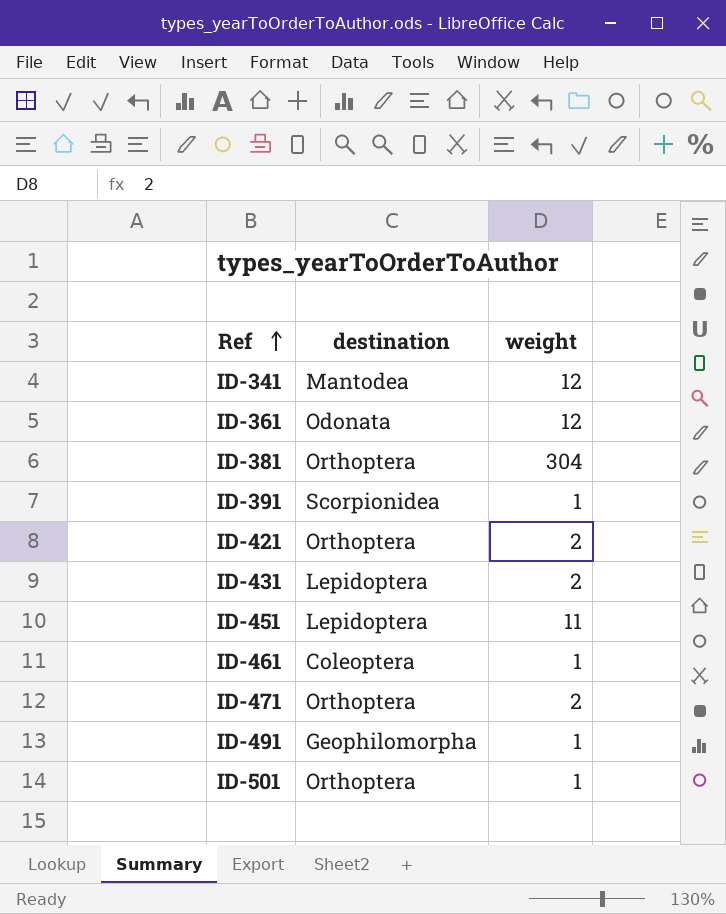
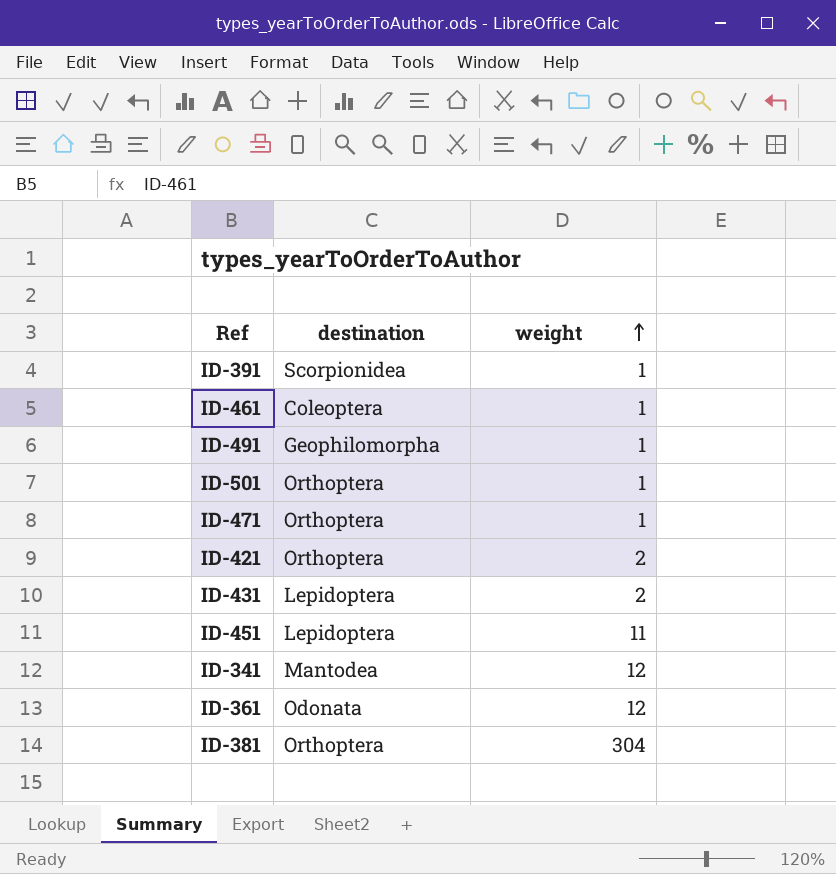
row order: Ref ascending -> weight ascending
ID-471 | weight: 2 -> 1

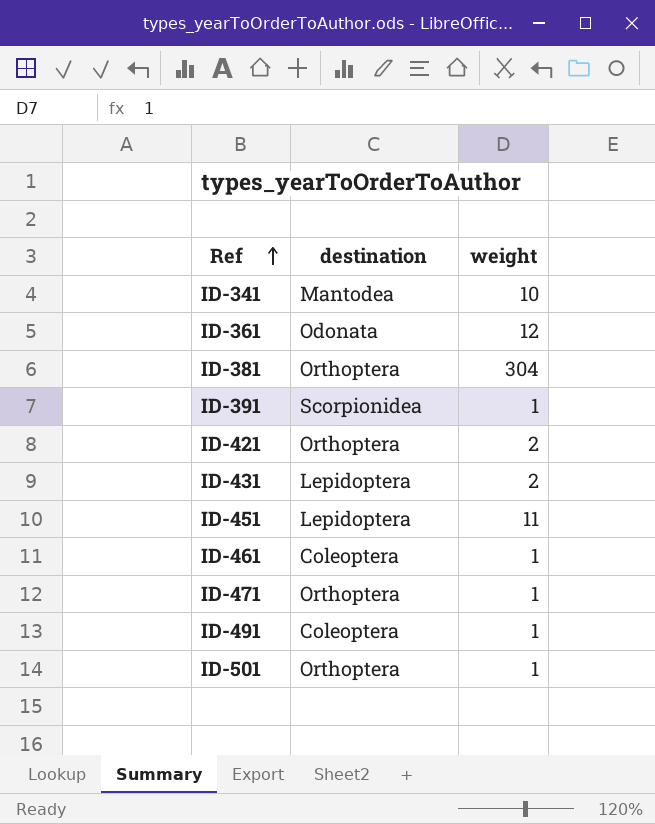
row order: weight ascending -> Ref ascending
ID-341 | weight: 12 -> 10
ID-491 | destination: Geophilomorpha -> Coleoptera

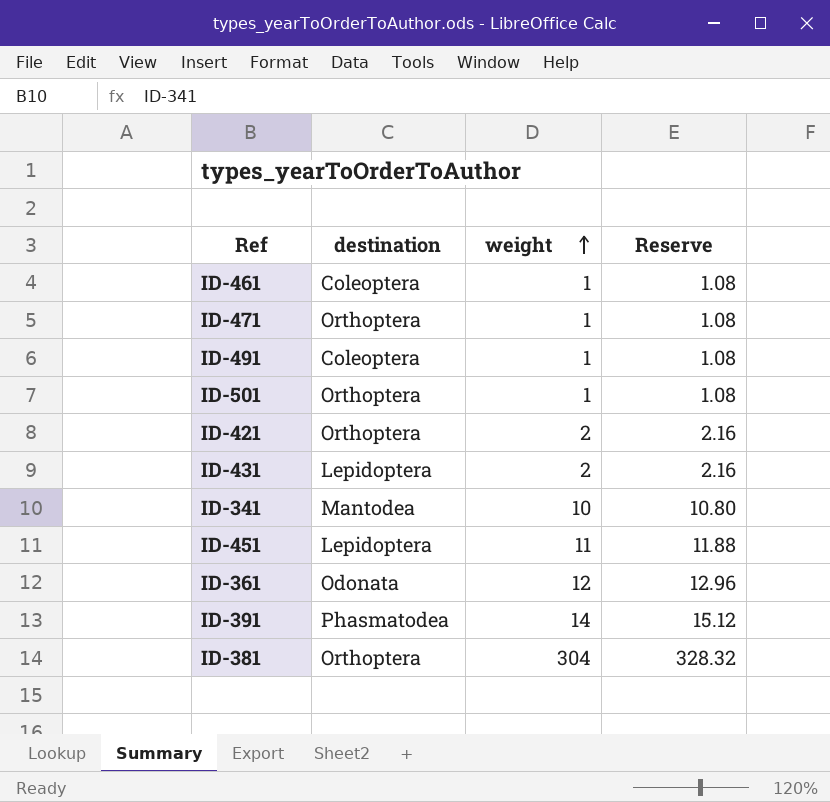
row order: Ref ascending -> weight ascending
column Reserve | formula: none -> [weight] * 1.08
ID-391 | destination: Scorpionidea -> Phasmatodea
ID-391 | weight: 1 -> 14

